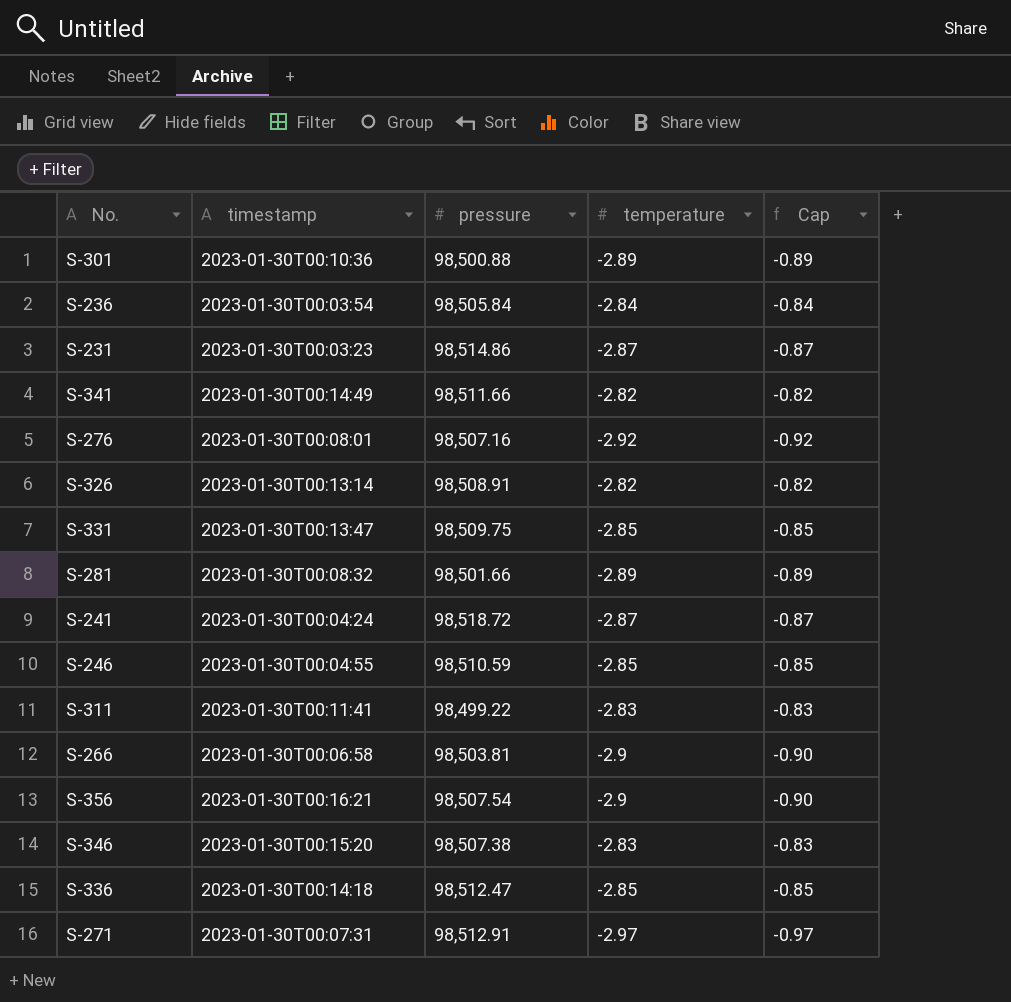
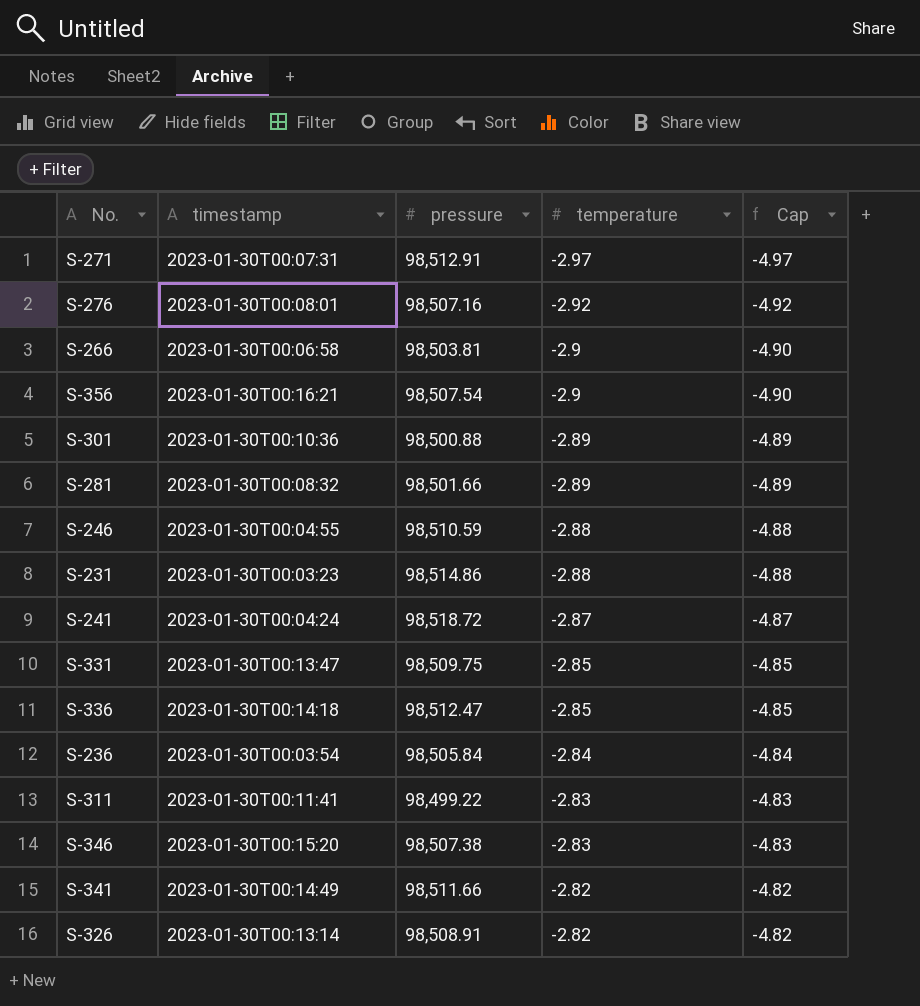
row order: none -> temperature ascending
column Cap | formula: [temperature] + 2 -> [temperature] - 2
S-246 | temperature: -2.85 -> -2.88
S-231 | temperature: -2.87 -> -2.88

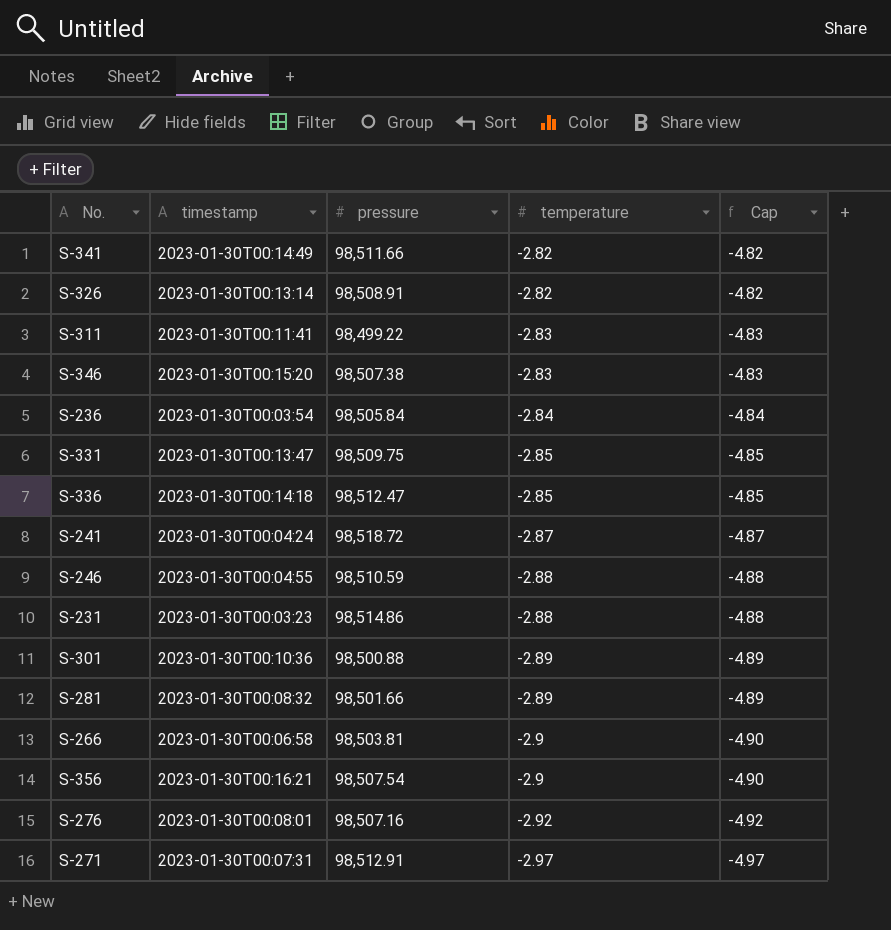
row order: temperature ascending -> temperature descending

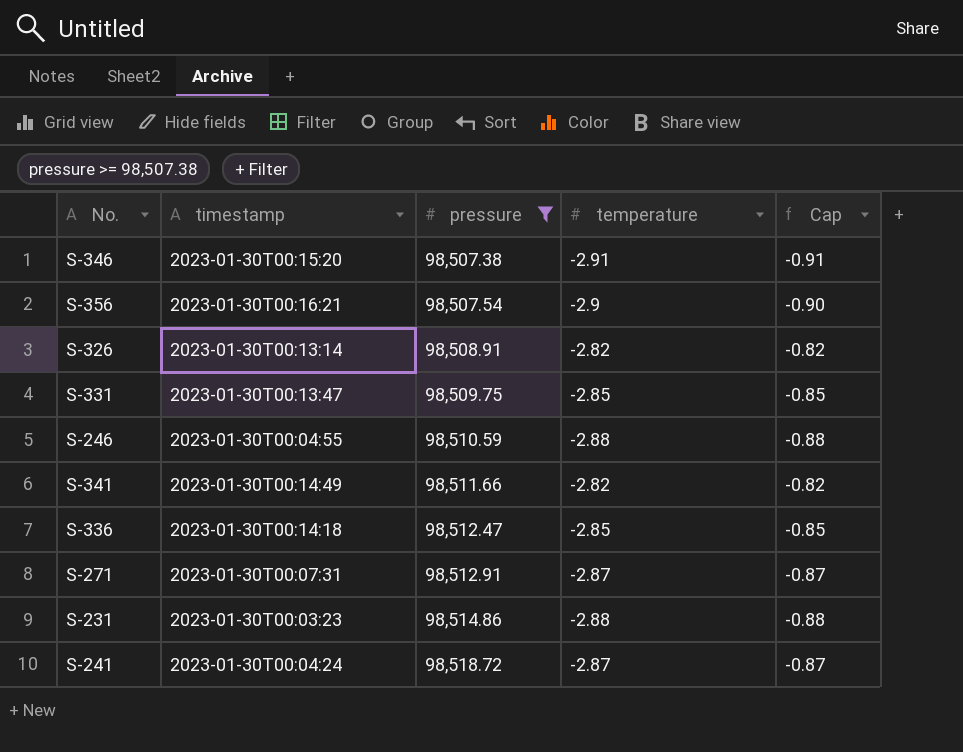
filter: none -> pressure >= 98,507.38
row order: temperature descending -> pressure ascending
column Cap | formula: [temperature] - 2 -> [temperature] + 2
S-346 | temperature: -2.83 -> -2.91
S-271 | temperature: -2.97 -> -2.87

